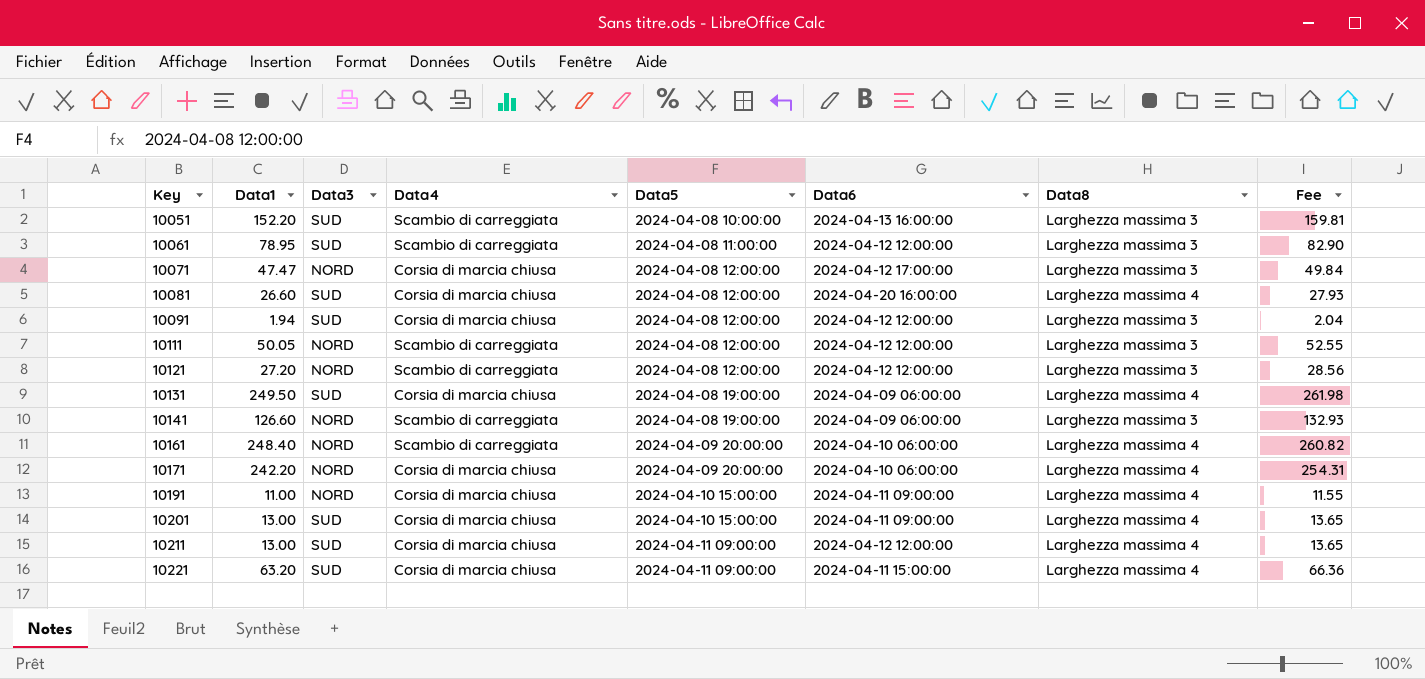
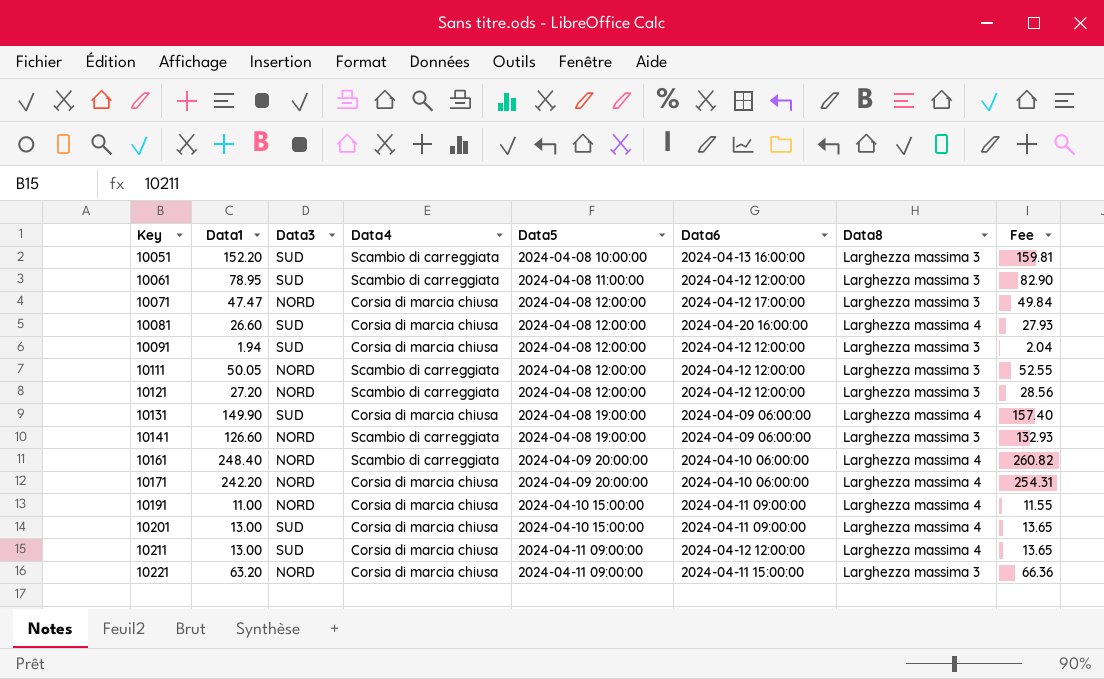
10131 | Data1: 249.50 -> 149.90
10131 | Fee: 261.98 -> 157.40
10221 | Data3: SUD -> NORD
10221 | Data8: Larghezza massima 4 -> Larghezza massima 3

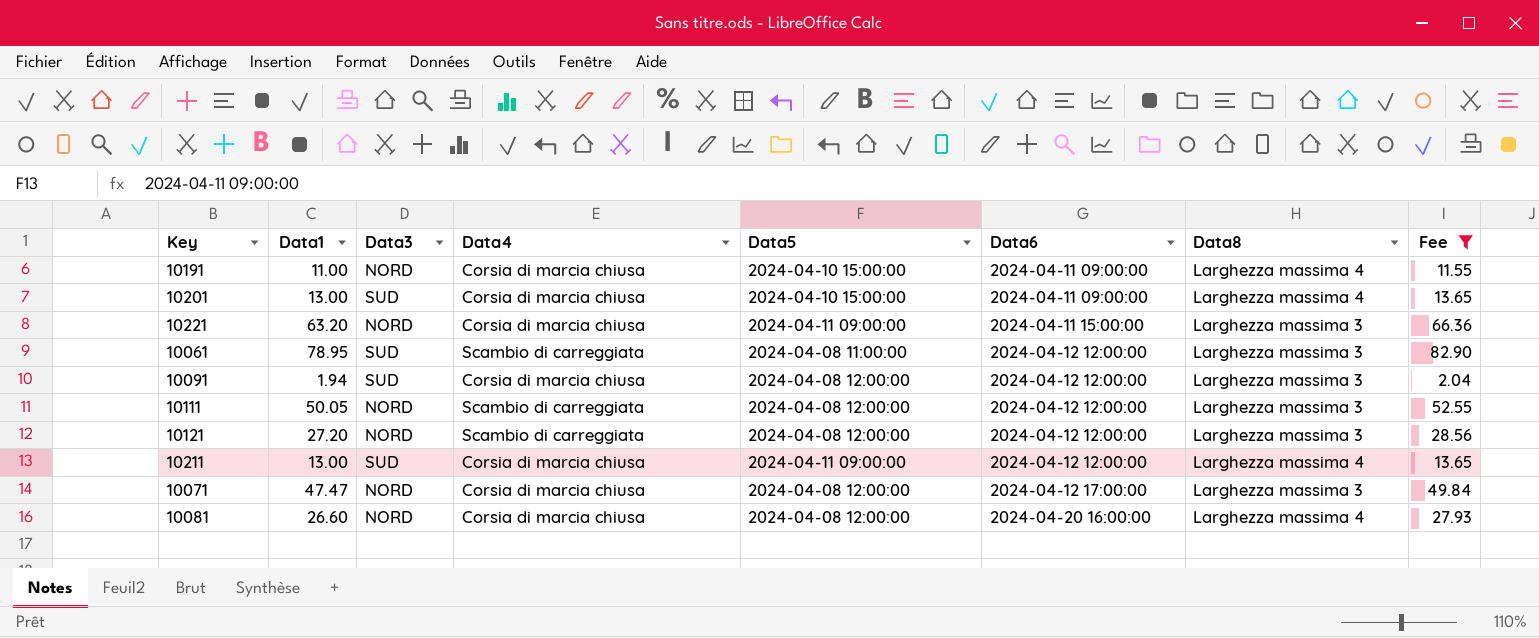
filter: none -> Fee <= 82.90
row order: Key ascending -> Data6 ascending
10081 | Data3: SUD -> NORD

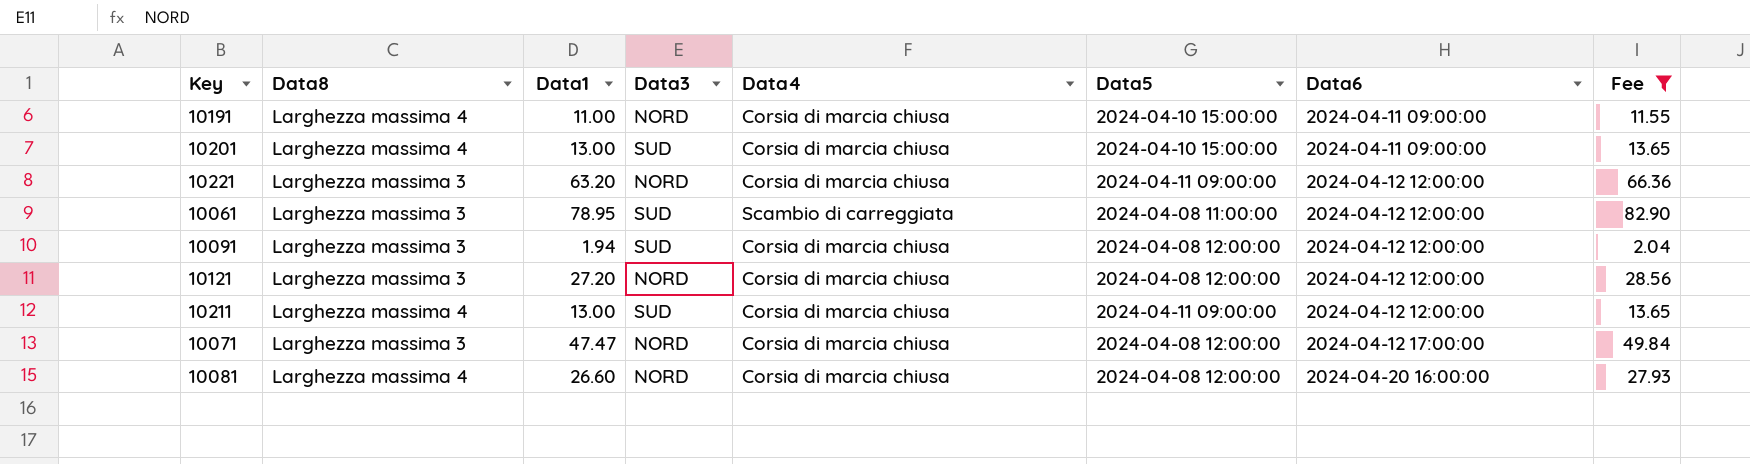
column Data8 | position: 7 -> 2
row 10111: 50.05 | NORD | Scambio di carreggiata | 2024-04-08 12:00:00 | 2024-04-12 12:00:00 | Larghezza massima 3 | 52.55 -> none
10221 | Data6: 2024-04-11 15:00:00 -> 2024-04-12 12:00:00
10121 | Data4: Scambio di carreggiata -> Corsia di marcia chiusa

